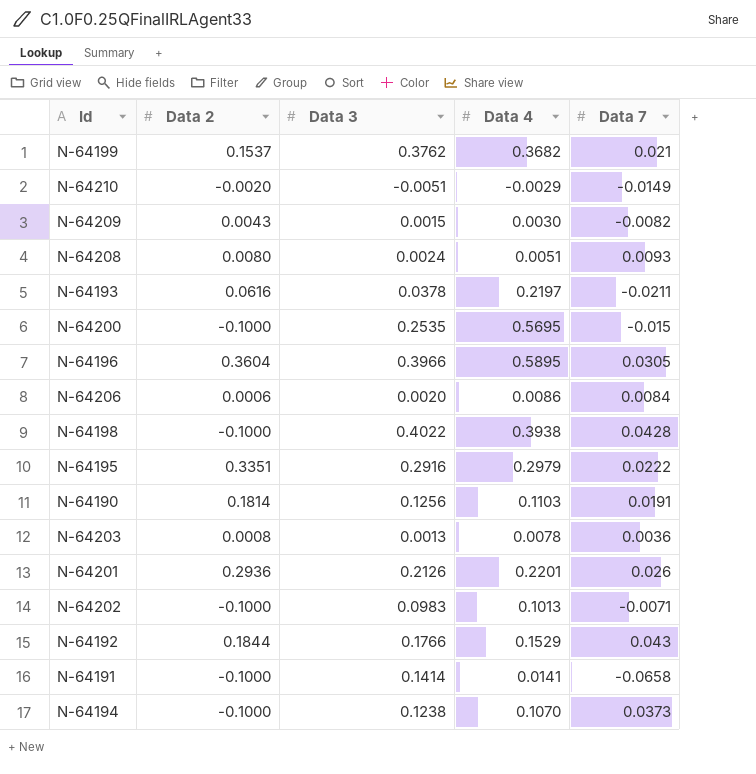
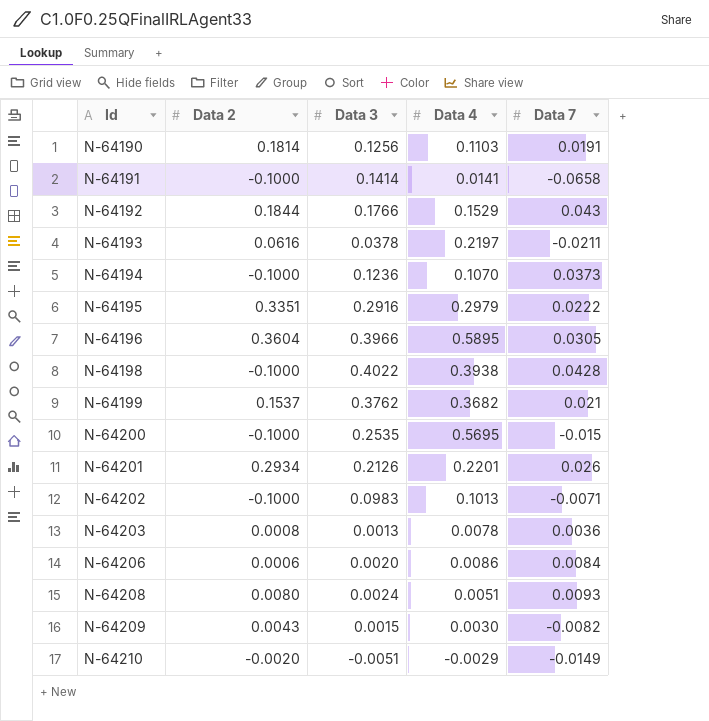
row order: none -> Id ascending
N-64194 | Data 3: 0.1238 -> 0.1236
N-64201 | Data 2: 0.2936 -> 0.2934

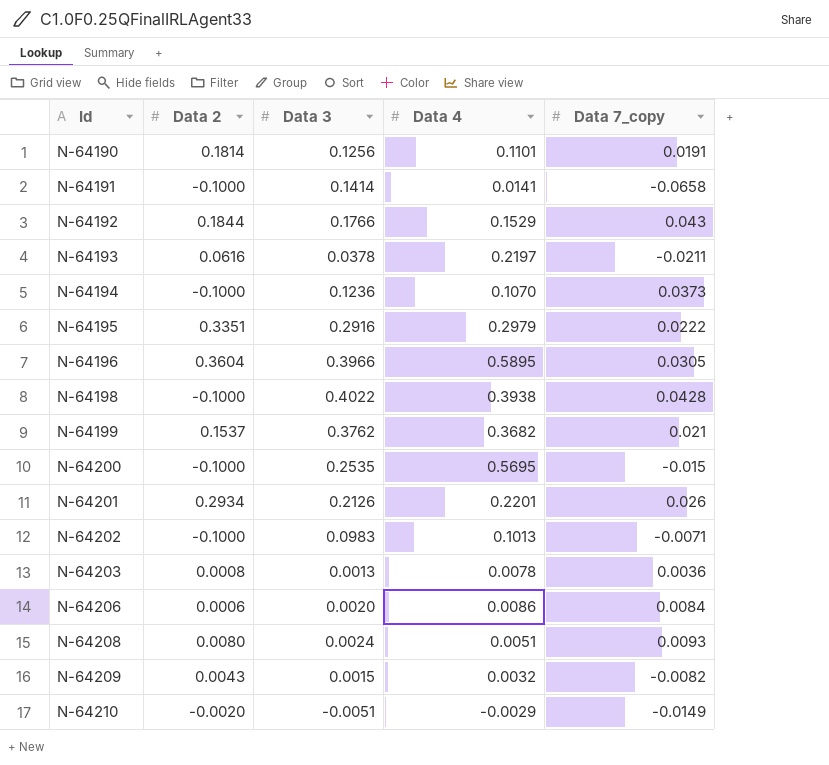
column name: Data 7 -> Data 7_copy
N-64190 | Data 4: 0.1103 -> 0.1101
N-64209 | Data 4: 0.0030 -> 0.0032

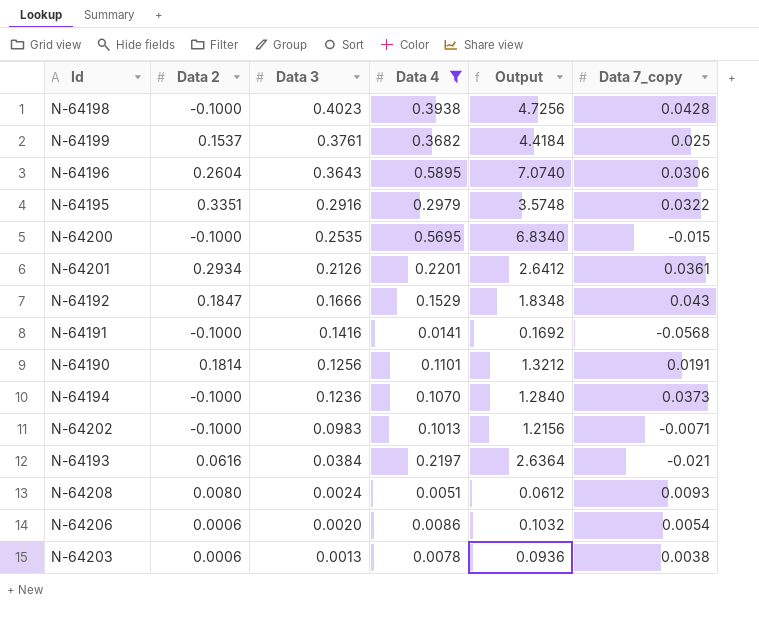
filter: none -> Data 4 >= 0.0051
row order: Id ascending -> Data 3 descending
column Output | formula: none -> [Data 4] * 12
N-64198 | Data 3: 0.4022 -> 0.4023
N-64199 | Data 3: 0.3762 -> 0.3761
N-64199 | Data 7_copy: 0.021 -> 0.025
N-64196 | Data 2: 0.3604 -> 0.2604
N-64196 | Data 3: 0.3966 -> 0.3643
N-64196 | Data 7_copy: 0.0305 -> 0.0306
N-64195 | Data 7_copy: 0.0222 -> 0.0322
N-64201 | Data 7_copy: 0.026 -> 0.0361
N-64192 | Data 2: 0.1844 -> 0.1847
N-64192 | Data 3: 0.1766 -> 0.1666
N-64191 | Data 3: 0.1414 -> 0.1416
N-64191 | Data 7_copy: -0.0658 -> -0.0568
N-64193 | Data 3: 0.0378 -> 0.0384
N-64193 | Data 7_copy: -0.0211 -> -0.021
N-64206 | Data 7_copy: 0.0084 -> 0.0054
N-64203 | Data 2: 0.0008 -> 0.0006
N-64203 | Data 7_copy: 0.0036 -> 0.0038

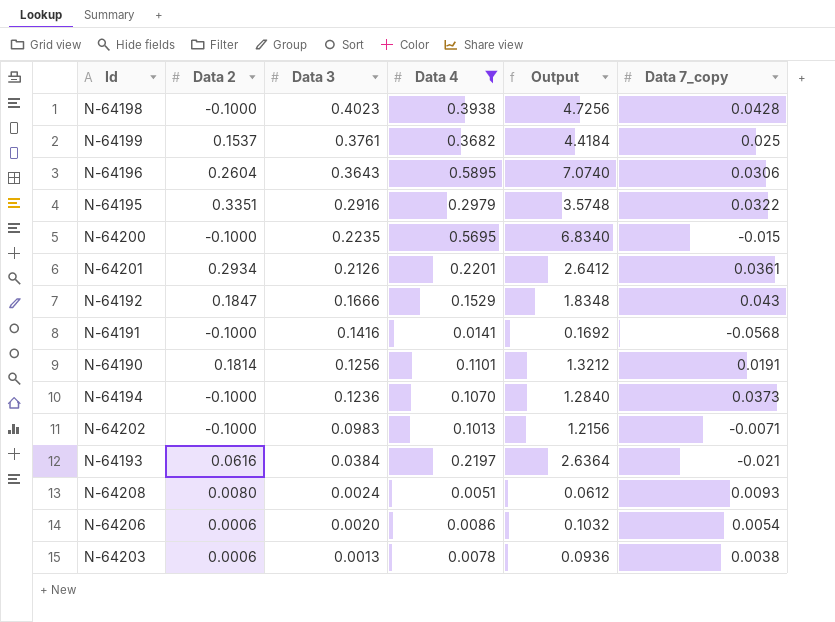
N-64200 | Data 3: 0.2535 -> 0.2235

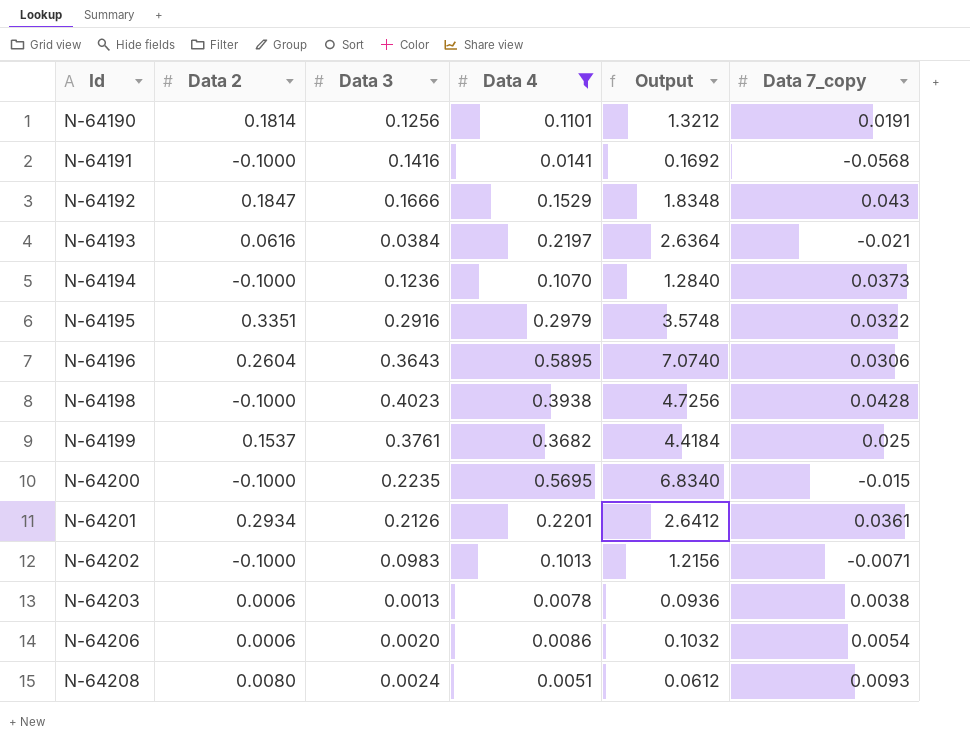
row order: Data 3 descending -> Id ascending

